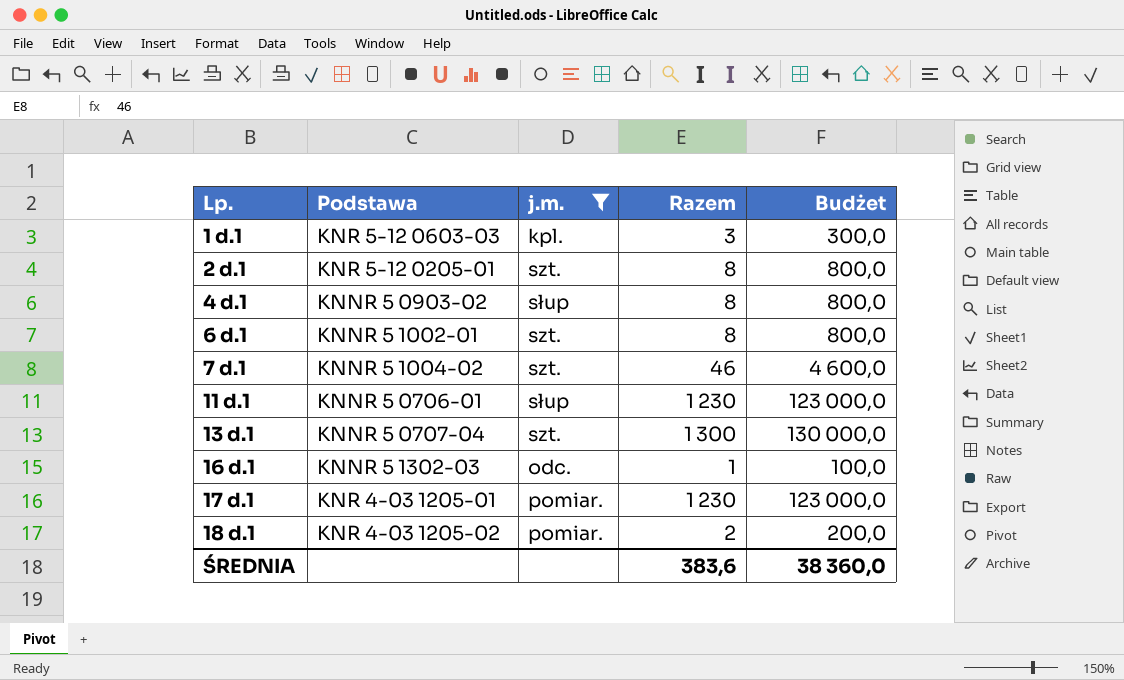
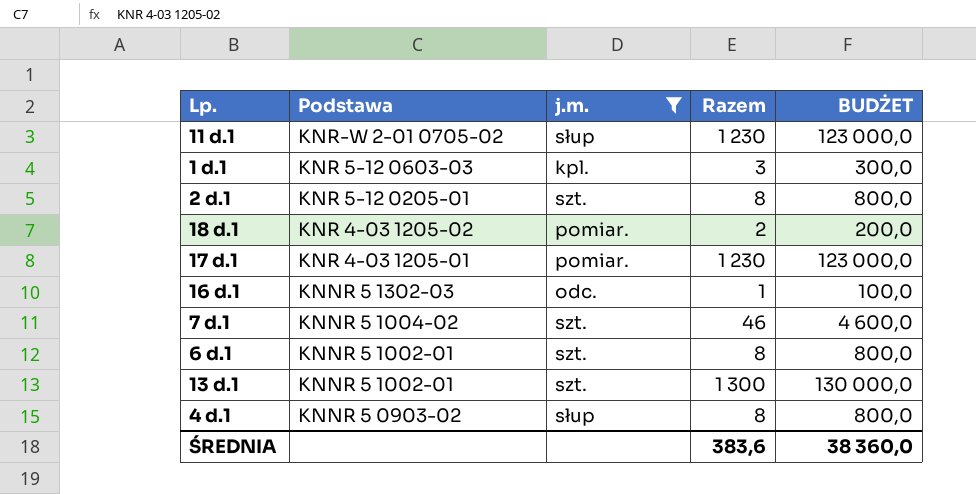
row order: Lp. ascending -> Podstawa descending
column name: Budżet -> BUDŻET
11 d.1 | Podstawa: KNNR 5 0706-01 -> KNR-W 2-01 0705-02
13 d.1 | Podstawa: KNNR 5 0707-04 -> KNNR 5 1002-01

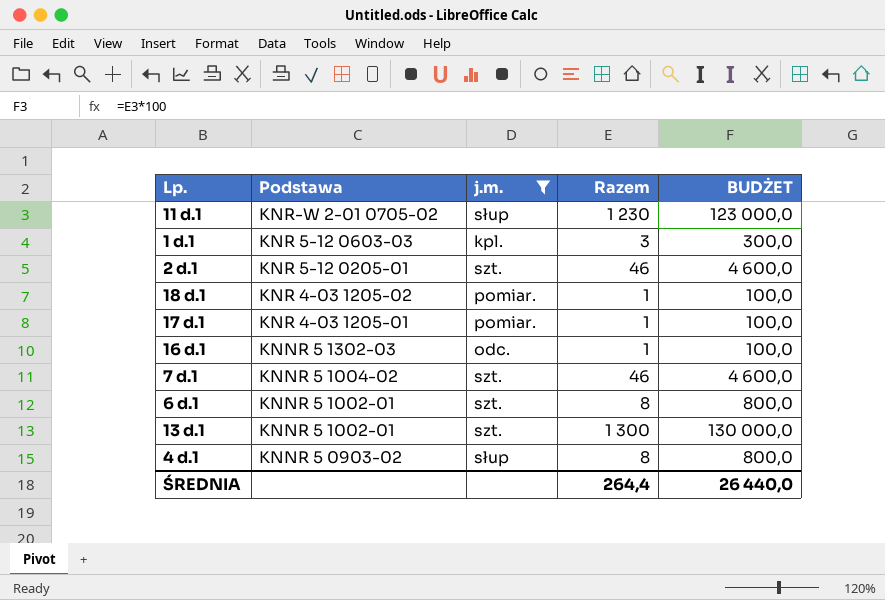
2 d.1 | Razem: 8 -> 46
2 d.1 | BUDŻET: 800,0 -> 4 600,0
18 d.1 | Razem: 2 -> 1
18 d.1 | BUDŻET: 200,0 -> 100,0
17 d.1 | Razem: 1 230 -> 1
17 d.1 | BUDŻET: 123 000,0 -> 100,0
ŚREDNIA | Razem: 383,6 -> 264,4
ŚREDNIA | BUDŻET: 38 360,0 -> 26 440,0

